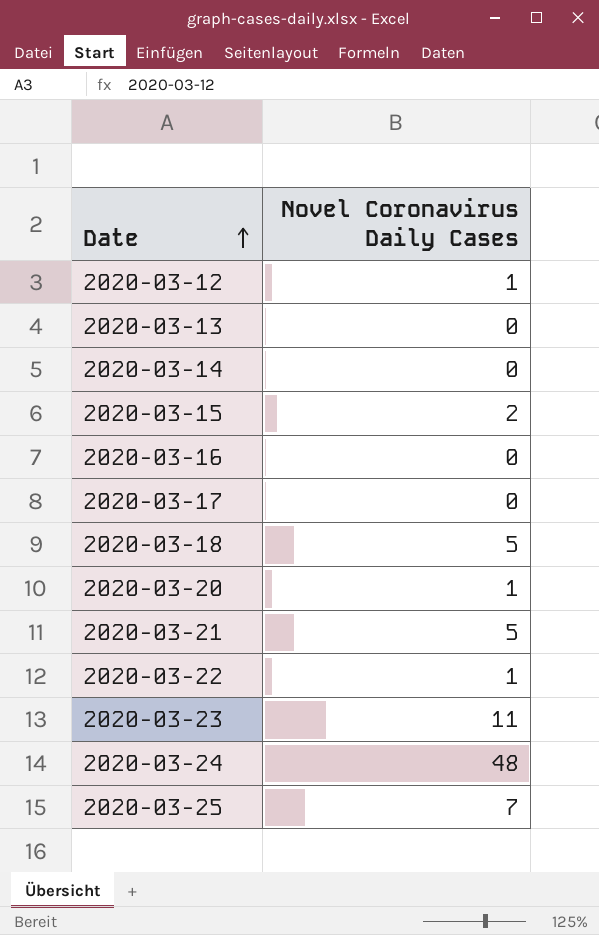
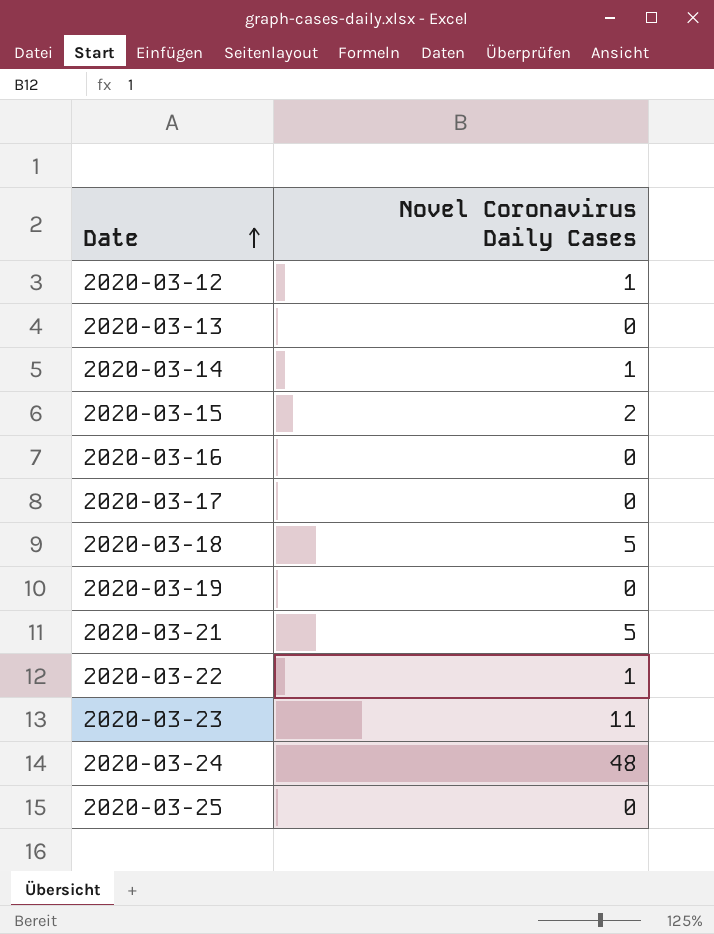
row 2020-03-20: 1 -> none
2020-03-14 | Novel Coronavirus Daily Cases: 0 -> 1
row 2020-03-19: none -> 0
2020-03-25 | Novel Coronavirus Daily Cases: 7 -> 0

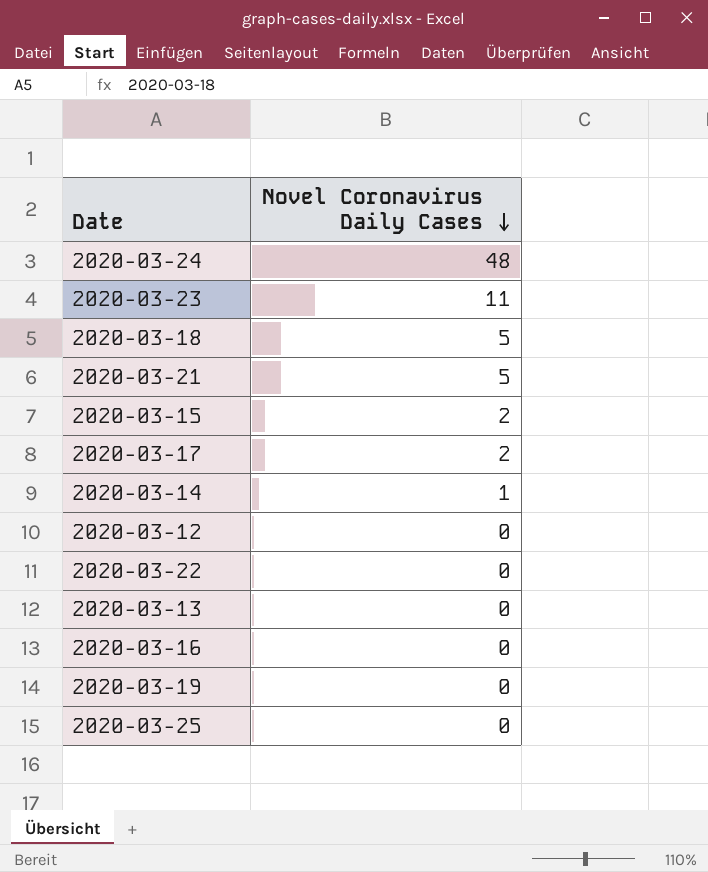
row order: Date ascending -> Novel Coronavirus Daily Cases descending
2020-03-17 | Novel Coronavirus Daily Cases: 0 -> 2
2020-03-12 | Novel Coronavirus Daily Cases: 1 -> 0
2020-03-22 | Novel Coronavirus Daily Cases: 1 -> 0

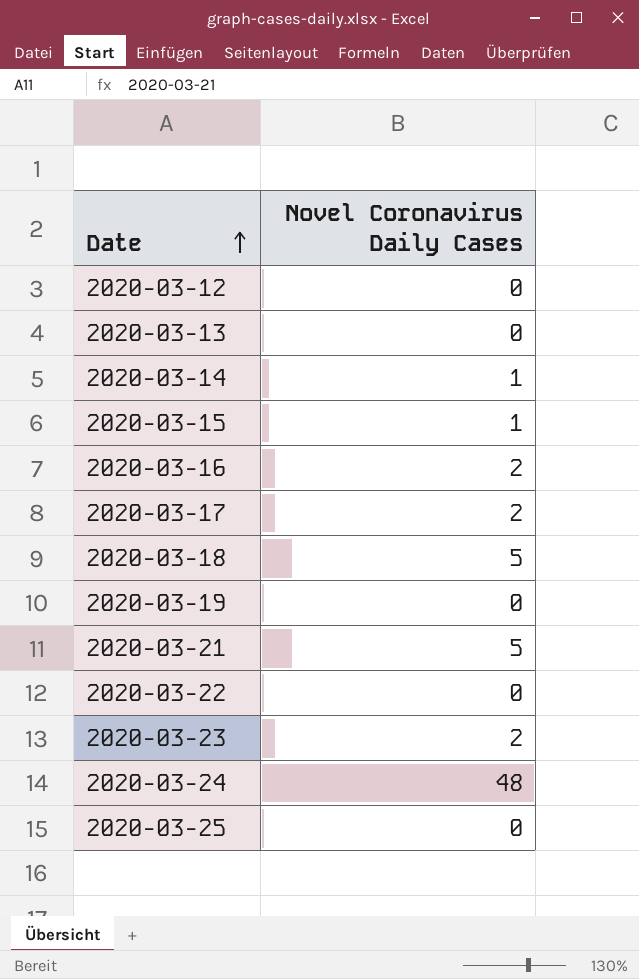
row order: Novel Coronavirus Daily Cases descending -> Date ascending
2020-03-15 | Novel Coronavirus Daily Cases: 2 -> 1
2020-03-16 | Novel Coronavirus Daily Cases: 0 -> 2
2020-03-23 | Novel Coronavirus Daily Cases: 11 -> 2

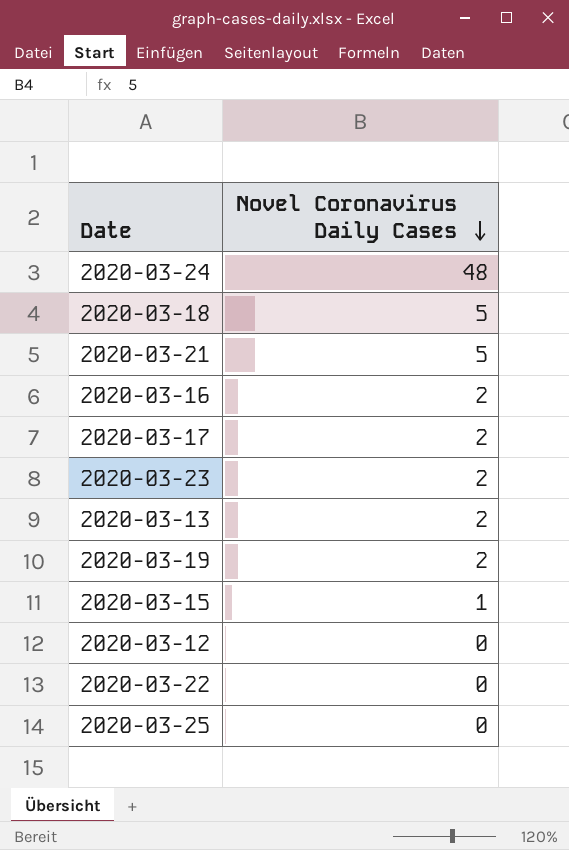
row order: Date ascending -> Novel Coronavirus Daily Cases descending
row 2020-03-14: 1 -> none
2020-03-13 | Novel Coronavirus Daily Cases: 0 -> 2
2020-03-19 | Novel Coronavirus Daily Cases: 0 -> 2

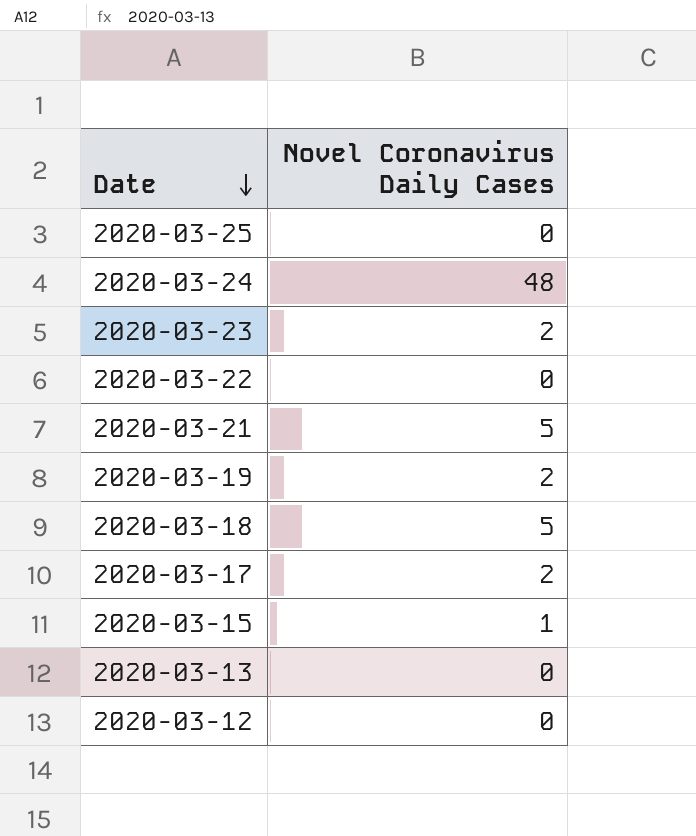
row order: Novel Coronavirus Daily Cases descending -> Date descending
row 2020-03-16: 2 -> none
2020-03-13 | Novel Coronavirus Daily Cases: 2 -> 0

